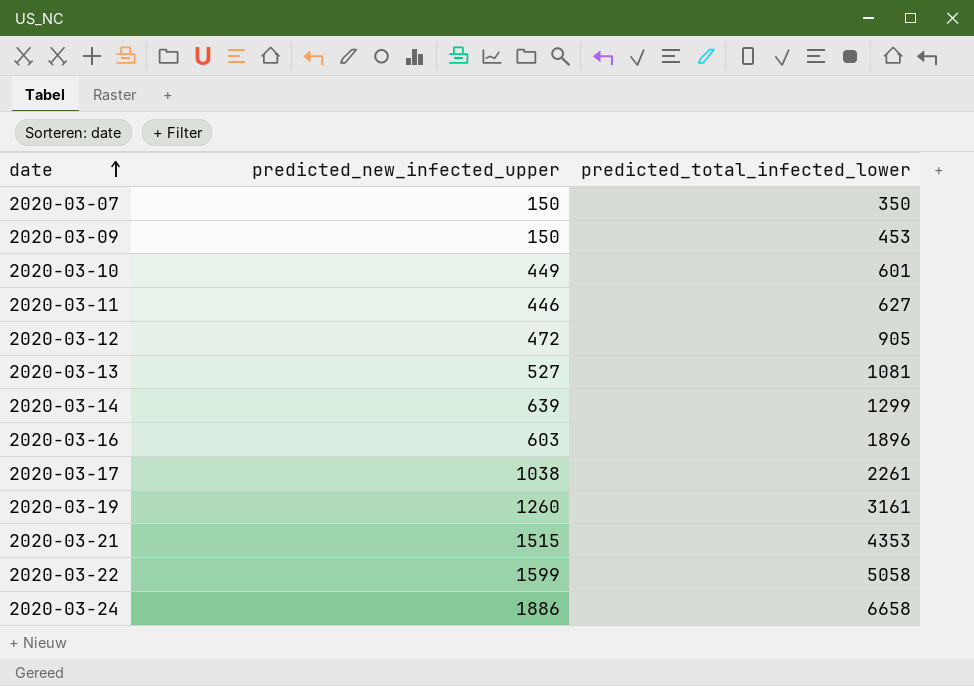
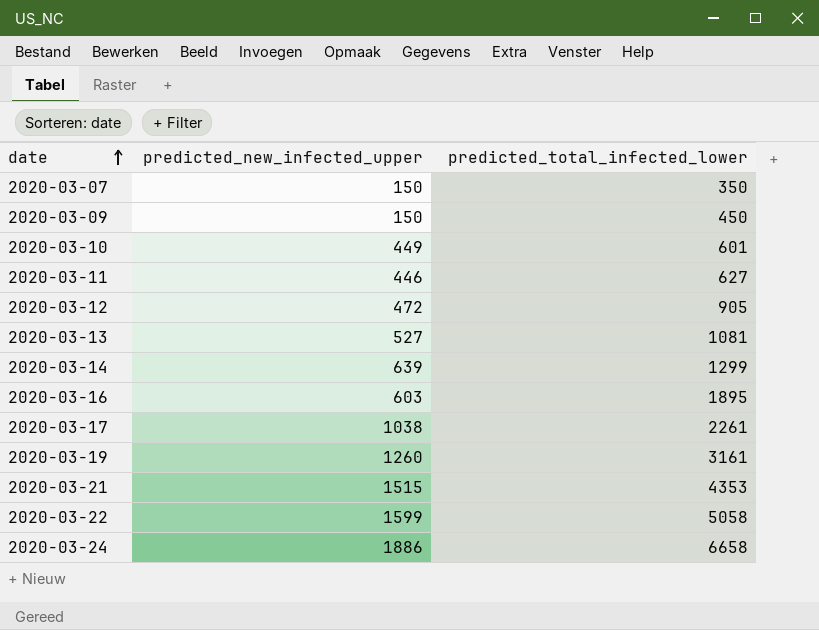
2020-03-09 | predicted_total_infected_lower: 453 -> 450
2020-03-16 | predicted_total_infected_lower: 1896 -> 1895

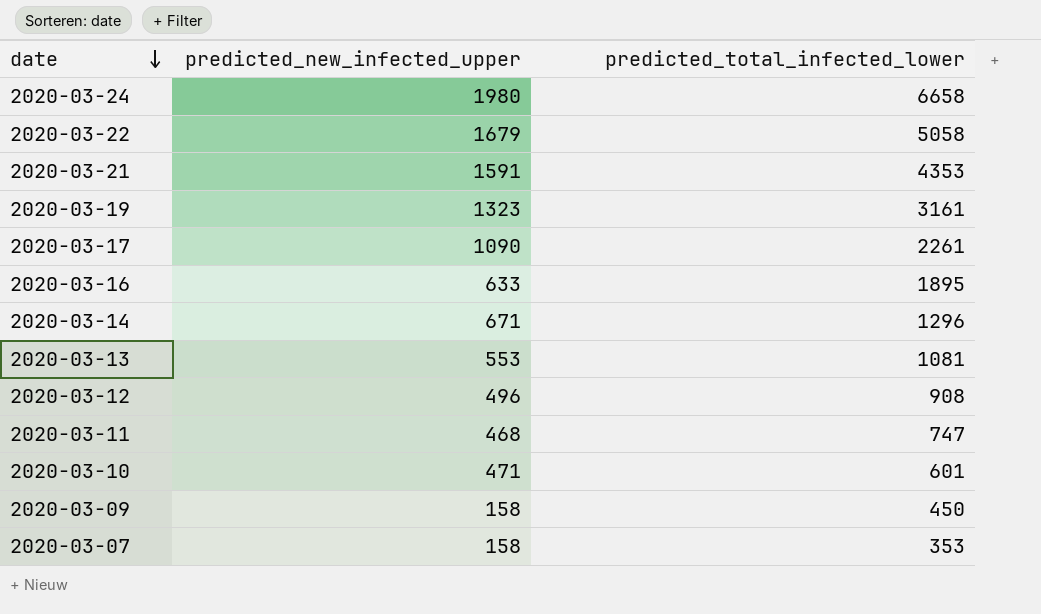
row order: date ascending -> date descending
2020-03-24 | predicted_new_infected_upper: 1886 -> 1980
2020-03-22 | predicted_new_infected_upper: 1599 -> 1679
2020-03-21 | predicted_new_infected_upper: 1515 -> 1591
2020-03-19 | predicted_new_infected_upper: 1260 -> 1323
2020-03-17 | predicted_new_infected_upper: 1038 -> 1090
2020-03-16 | predicted_new_infected_upper: 603 -> 633
2020-03-14 | predicted_new_infected_upper: 639 -> 671
2020-03-14 | predicted_total_infected_lower: 1299 -> 1296
2020-03-13 | predicted_new_infected_upper: 527 -> 553
2020-03-12 | predicted_new_infected_upper: 472 -> 496
2020-03-12 | predicted_total_infected_lower: 905 -> 908
2020-03-11 | predicted_new_infected_upper: 446 -> 468
2020-03-11 | predicted_total_infected_lower: 627 -> 747
2020-03-10 | predicted_new_infected_upper: 449 -> 471
2020-03-09 | predicted_new_infected_upper: 150 -> 158
2020-03-07 | predicted_new_infected_upper: 150 -> 158
2020-03-07 | predicted_total_infected_lower: 350 -> 353

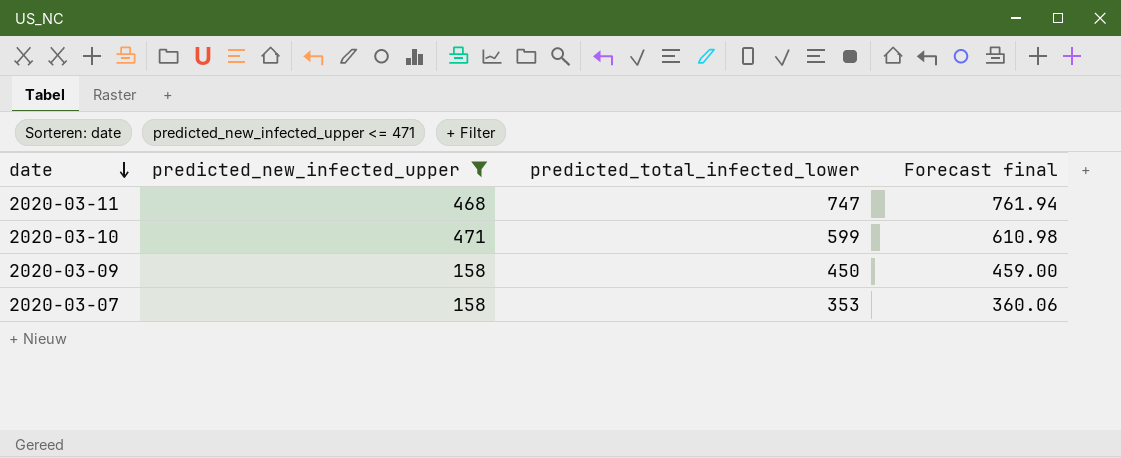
filter: none -> predicted_new_infected_upper <= 471
column Forecast final | formula: none -> [predicted_total_infected_lower] * 1.02
2020-03-10 | predicted_total_infected_lower: 601 -> 599

